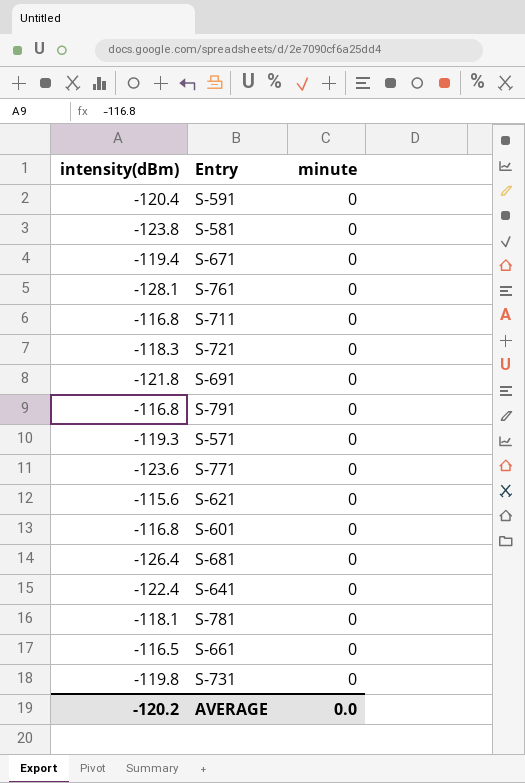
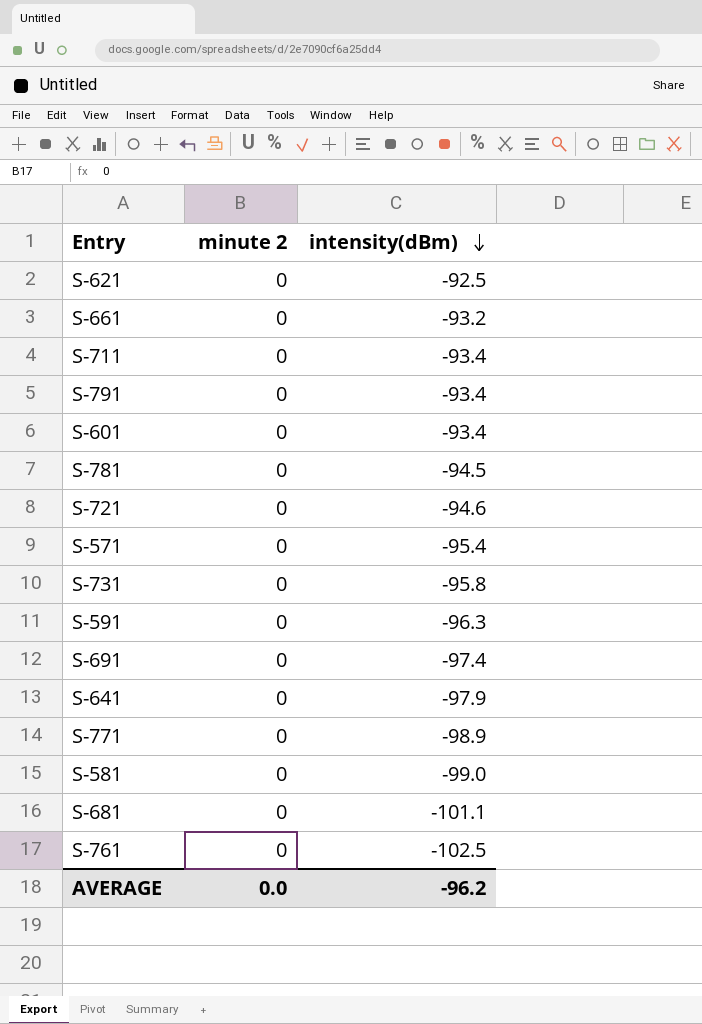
row order: none -> intensity(dBm) descending
column name: minute -> minute 2
column intensity(dBm) | position: 1 -> 3
row S-671: -119.4 | 0 -> none
S-621 | intensity(dBm): -115.6 -> -92.5
S-661 | intensity(dBm): -116.5 -> -93.2
S-711 | intensity(dBm): -116.8 -> -93.4
S-791 | intensity(dBm): -116.8 -> -93.4
S-601 | intensity(dBm): -116.8 -> -93.4
S-781 | intensity(dBm): -118.1 -> -94.5
S-721 | intensity(dBm): -118.3 -> -94.6
S-571 | intensity(dBm): -119.3 -> -95.4
S-731 | intensity(dBm): -119.8 -> -95.8
S-591 | intensity(dBm): -120.4 -> -96.3
S-691 | intensity(dBm): -121.8 -> -97.4
S-641 | intensity(dBm): -122.4 -> -97.9
S-771 | intensity(dBm): -123.6 -> -98.9
S-581 | intensity(dBm): -123.8 -> -99.0
S-681 | intensity(dBm): -126.4 -> -101.1
S-761 | intensity(dBm): -128.1 -> -102.5
AVERAGE | intensity(dBm): -120.2 -> -96.2

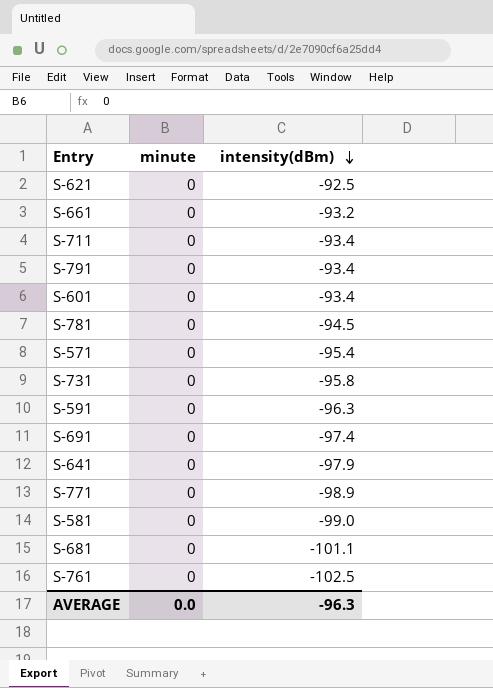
column name: minute 2 -> minute
row S-721: 0 | -94.6 -> none
AVERAGE | intensity(dBm): -96.2 -> -96.3

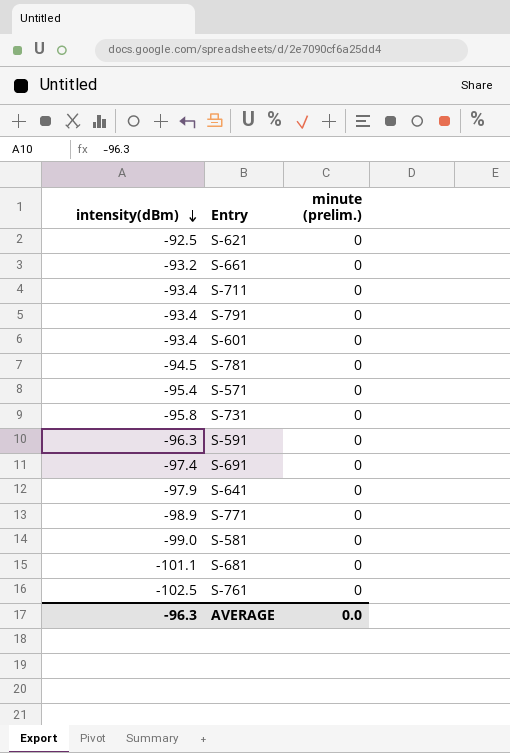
column intensity(dBm) | position: 3 -> 1
column name: minute -> minute (prelim.)

